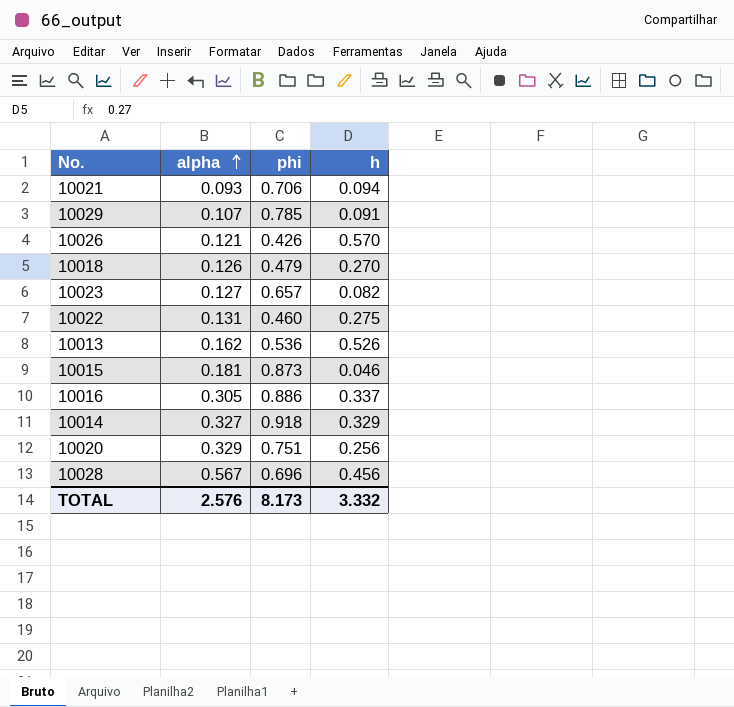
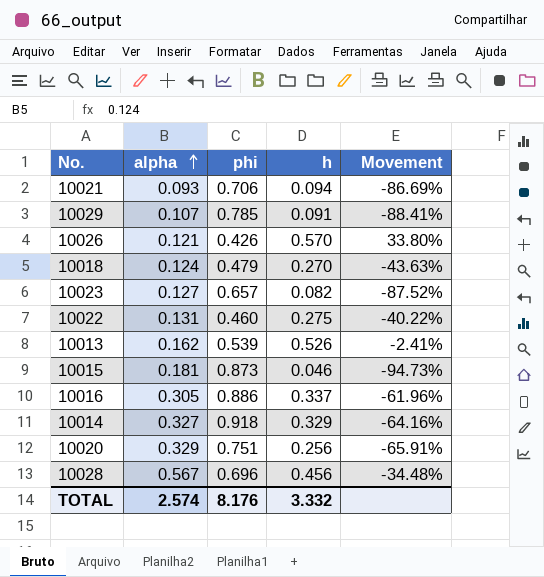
column Movement | formula: none -> ([h] - [phi]) / [phi]
10018 | alpha: 0.126 -> 0.124
10013 | phi: 0.536 -> 0.539
TOTAL | alpha: 2.576 -> 2.574
TOTAL | phi: 8.173 -> 8.176

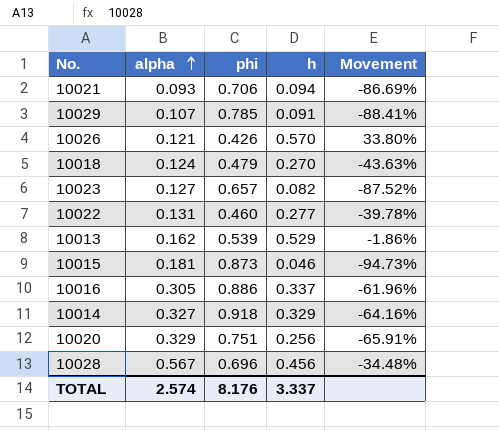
10022 | h: 0.275 -> 0.277
10022 | Movement: -40.22% -> -39.78%
10013 | h: 0.526 -> 0.529
10013 | Movement: -2.41% -> -1.86%
TOTAL | h: 3.332 -> 3.337

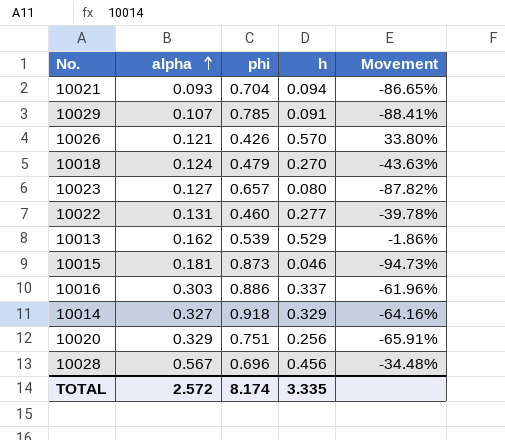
10021 | phi: 0.706 -> 0.704
10021 | Movement: -86.69% -> -86.65%
10023 | h: 0.082 -> 0.080
10023 | Movement: -87.52% -> -87.82%
10016 | alpha: 0.305 -> 0.303
TOTAL | alpha: 2.574 -> 2.572
TOTAL | phi: 8.176 -> 8.174
TOTAL | h: 3.337 -> 3.335

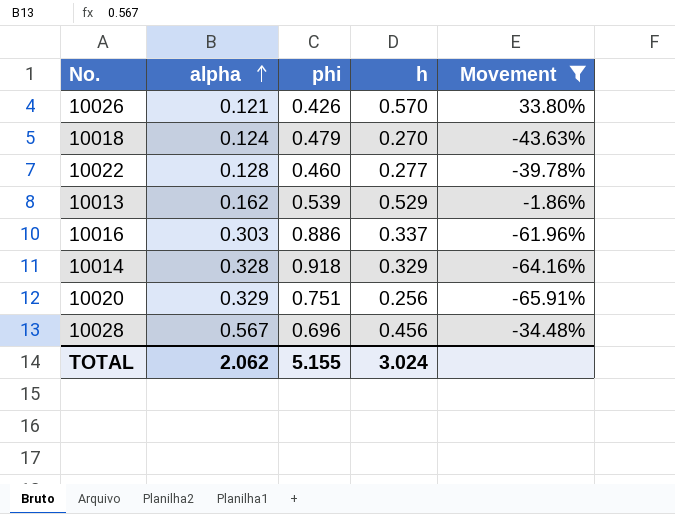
filter: none -> Movement >= -65.91%
10022 | alpha: 0.131 -> 0.128
10014 | alpha: 0.327 -> 0.328
TOTAL | alpha: 2.572 -> 2.062
TOTAL | phi: 8.174 -> 5.155
TOTAL | h: 3.335 -> 3.024

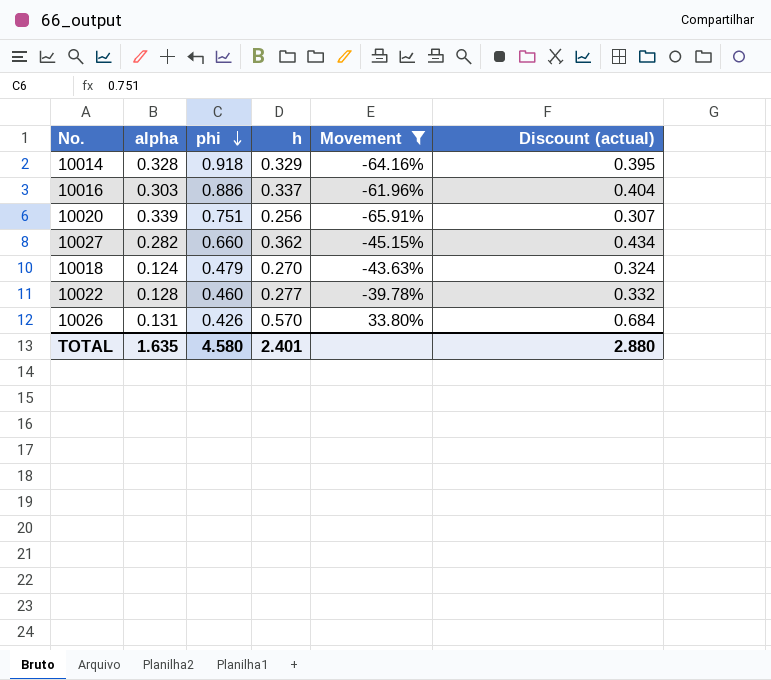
row order: alpha ascending -> phi descending
column Discount (actual) | formula: none -> [h] * 1.2
row 10013: 0.162 | 0.539 | 0.529 | -1.86% -> none
row 10028: 0.567 | 0.696 | 0.456 | -34.48% -> none
10020 | alpha: 0.329 -> 0.339
row 10027: none -> 0.282 | 0.660 | 0.362 | -45.15% | 0.434
10026 | alpha: 0.121 -> 0.131
TOTAL | alpha: 2.062 -> 1.635
TOTAL | phi: 5.155 -> 4.580
TOTAL | h: 3.024 -> 2.401

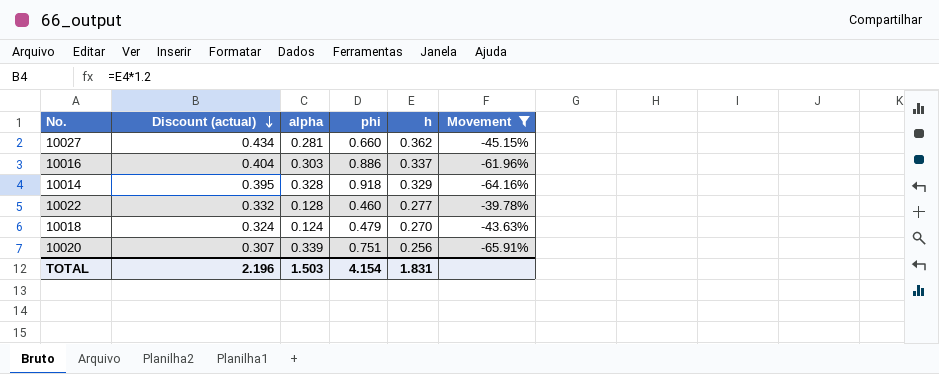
row order: phi descending -> Discount (actual) descending
column Discount (actual) | position: 6 -> 2
row 10026: 0.131 | 0.426 | 0.570 | 33.80% | 0.684 -> none
10027 | alpha: 0.282 -> 0.281
TOTAL | Discount (actual): 2.880 -> 2.196
TOTAL | alpha: 1.635 -> 1.503
TOTAL | phi: 4.580 -> 4.154
TOTAL | h: 2.401 -> 1.831

